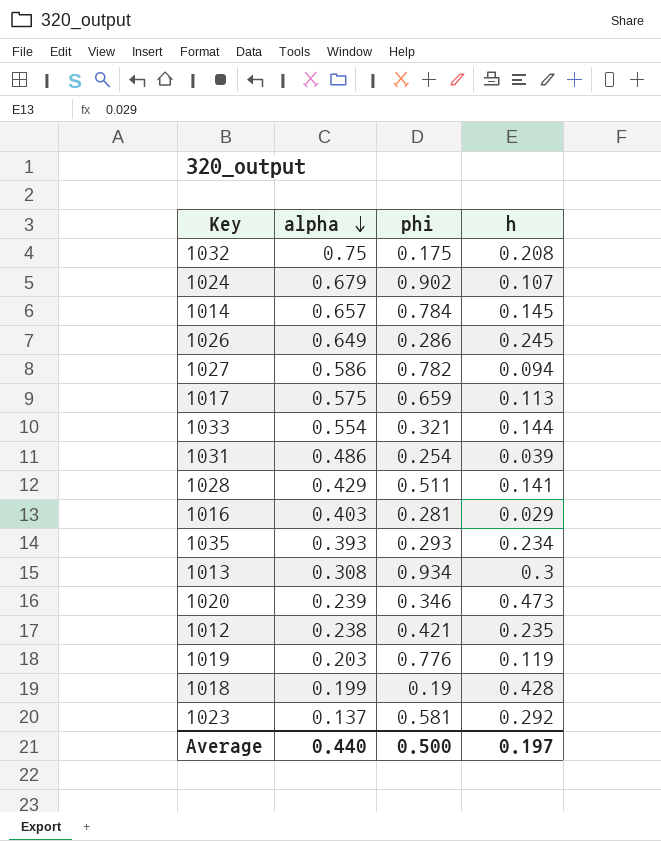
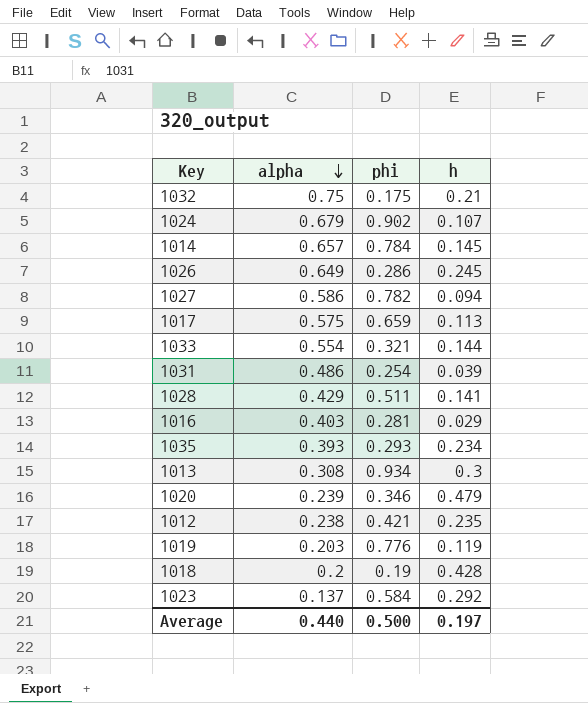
1032 | h: 0.208 -> 0.21
1020 | h: 0.473 -> 0.479
1018 | alpha: 0.199 -> 0.2
1023 | phi: 0.581 -> 0.584

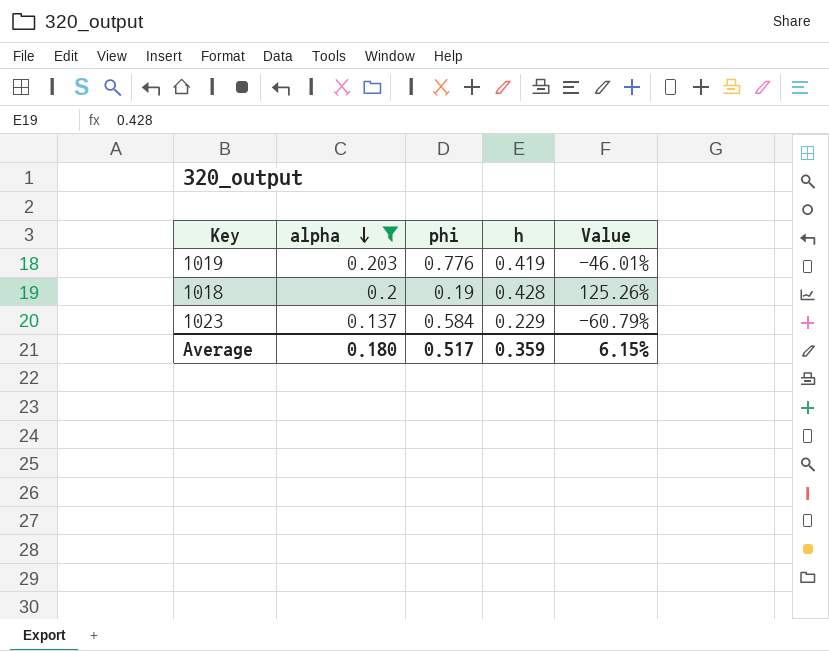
filter: none -> alpha <= 0.203
column Value | formula: none -> ([h] - [phi]) / [phi]
1019 | h: 0.119 -> 0.419
1023 | h: 0.292 -> 0.229
Average | alpha: 0.440 -> 0.180
Average | phi: 0.500 -> 0.517
Average | h: 0.197 -> 0.359

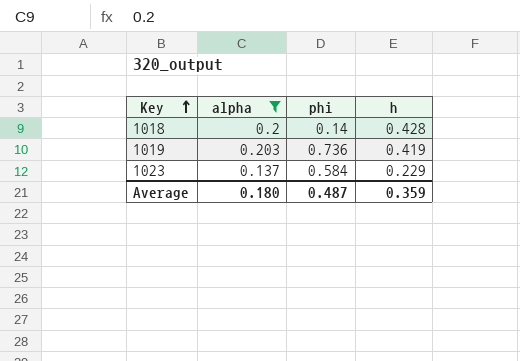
row order: alpha descending -> Key ascending
column Value | formula: ([h] - [phi]) / [phi] -> none
1018 | phi: 0.19 -> 0.14
1019 | phi: 0.776 -> 0.736
Average | phi: 0.517 -> 0.487

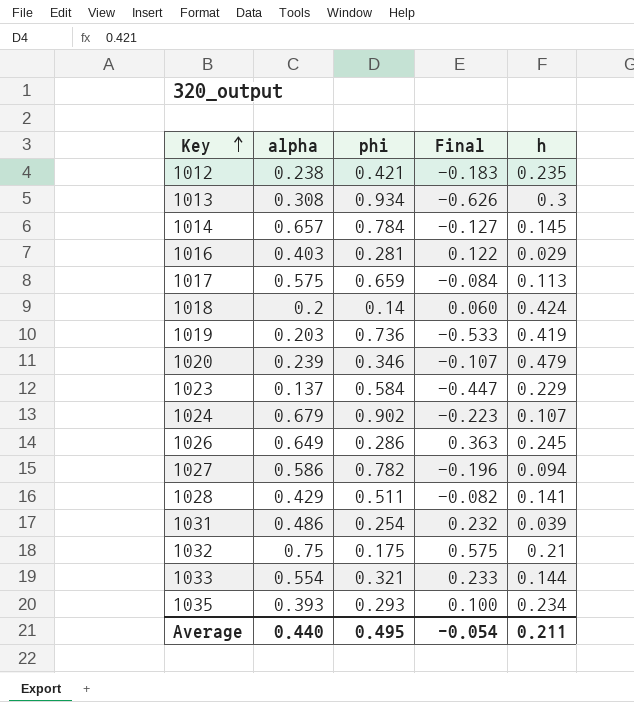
filter: alpha <= 0.203 -> none
column Final | formula: none -> [alpha] - [phi]
1018 | h: 0.428 -> 0.424
Average | alpha: 0.180 -> 0.440
Average | phi: 0.487 -> 0.495
Average | h: 0.359 -> 0.211

